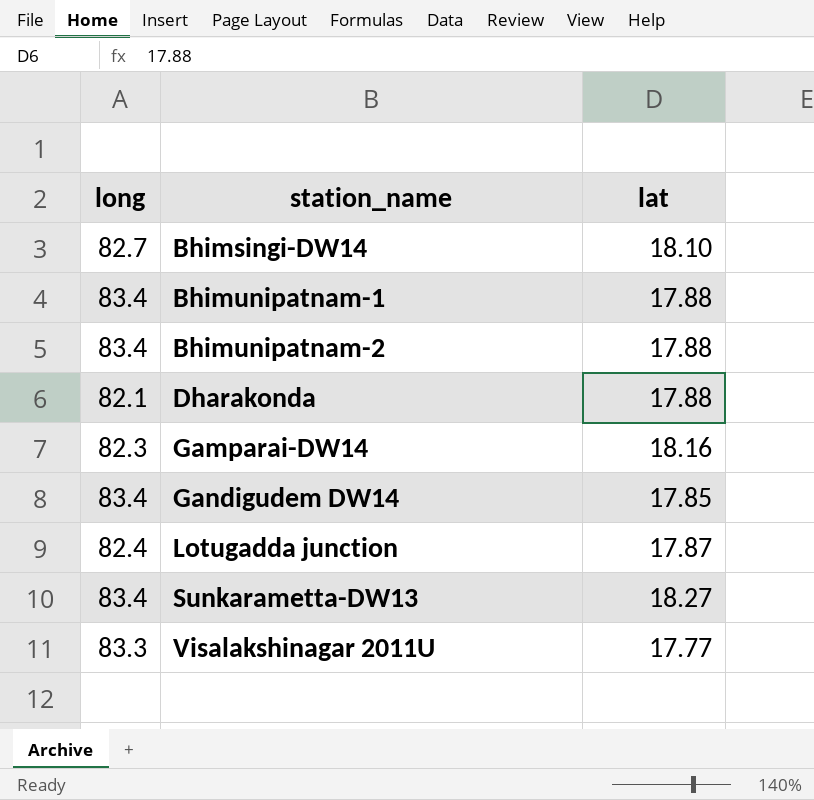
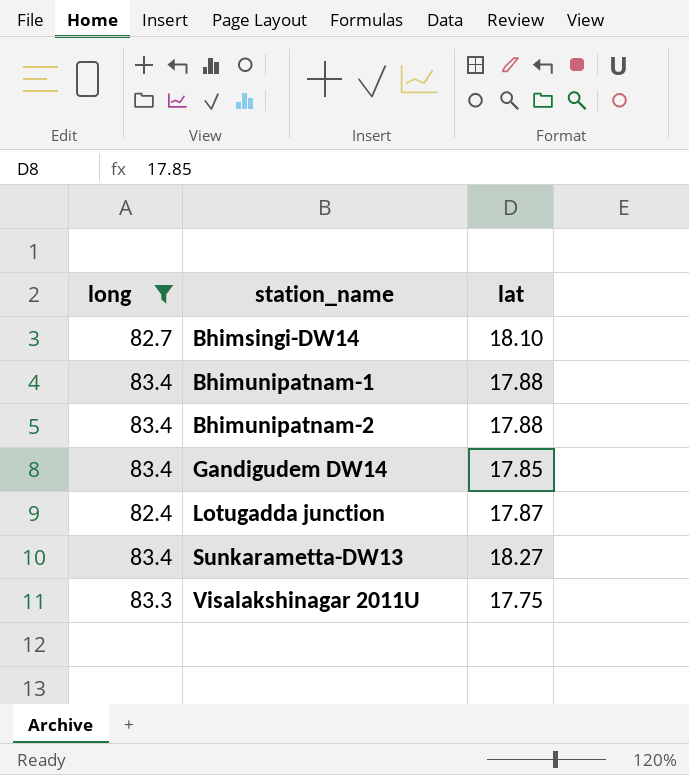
filter: none -> long >= 82.4
Visalakshinagar 2011U | lat: 17.77 -> 17.75

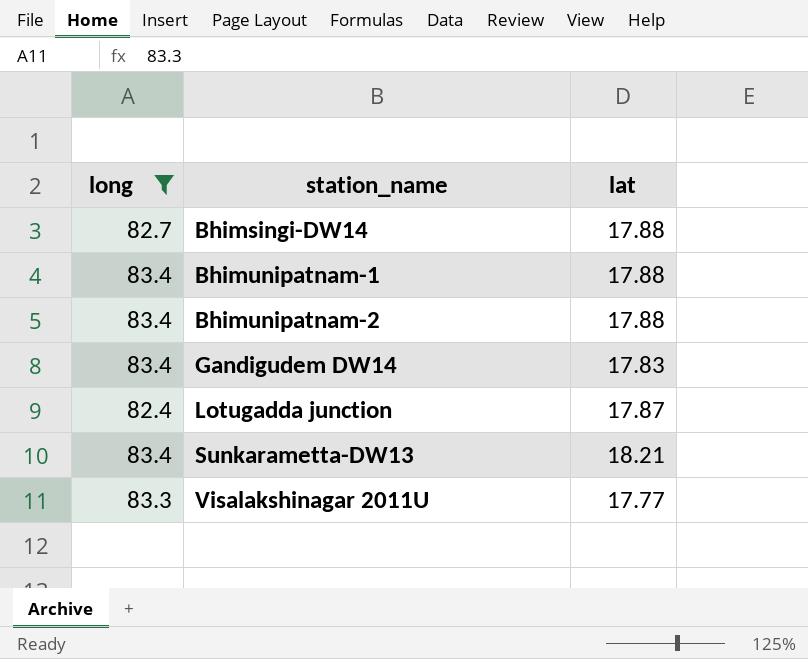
Bhimsingi-DW14 | lat: 18.10 -> 17.88
Gandigudem DW14 | lat: 17.85 -> 17.83
Sunkarametta-DW13 | lat: 18.27 -> 18.21
Visalakshinagar 2011U | lat: 17.75 -> 17.77

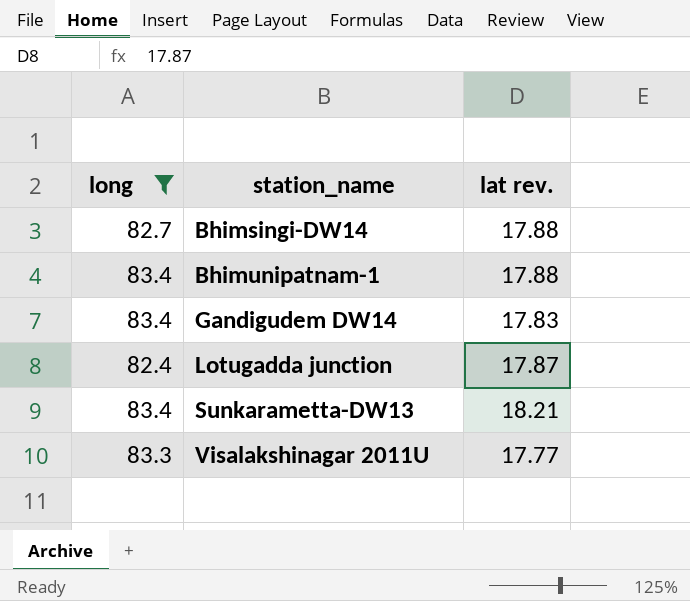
column name: lat -> lat rev.
row Bhimunipatnam-2: 83.4 | 17.88 -> none

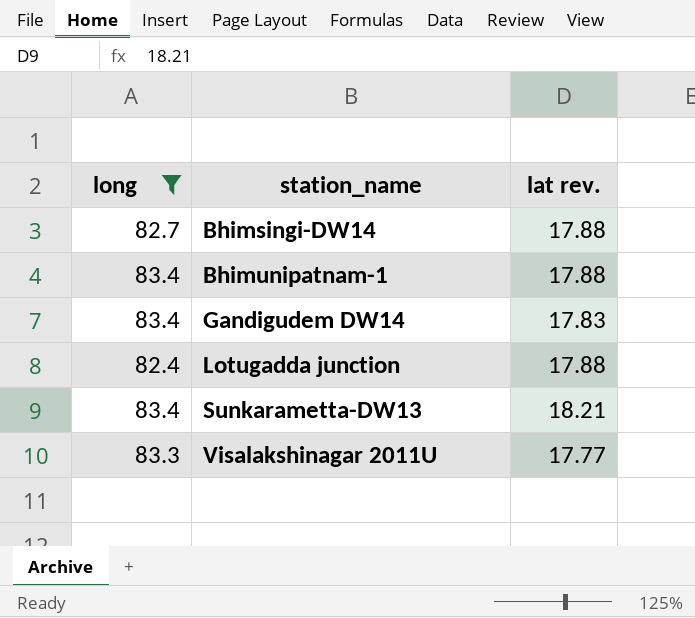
Lotugadda junction | lat rev.: 17.87 -> 17.88

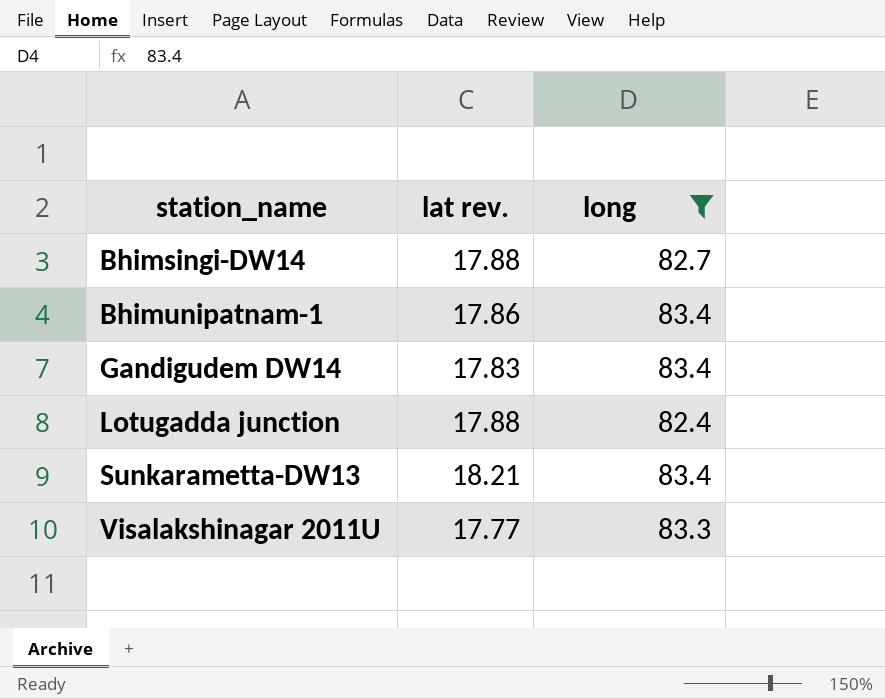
column long | position: 1 -> 3
Bhimunipatnam-1 | lat rev.: 17.88 -> 17.86

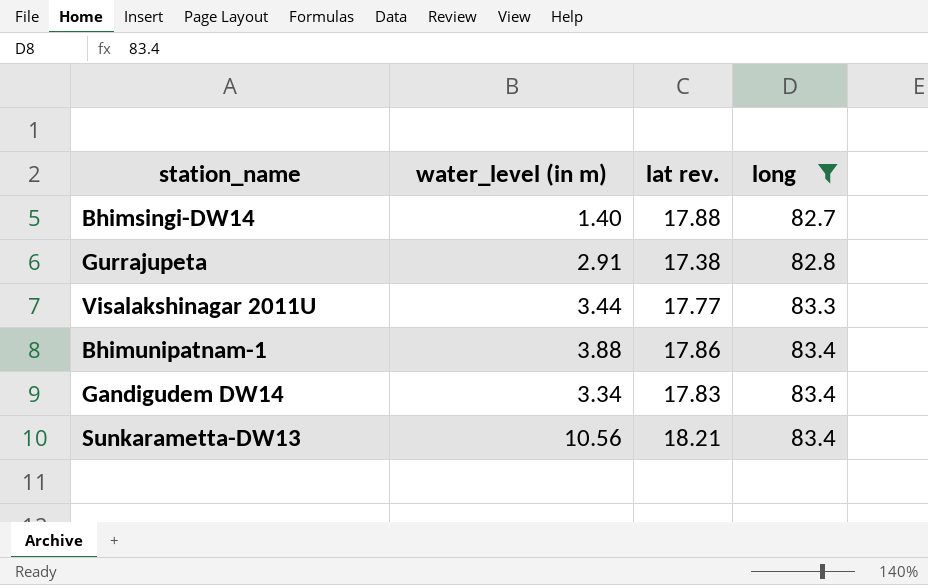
row order: station_name ascending -> long ascending
column water_level (in m) | position: none -> 2
row Lotugadda junction: 17.88 | 82.4 -> none
row Gurrajupeta: none -> 2.91 | 17.38 | 82.8

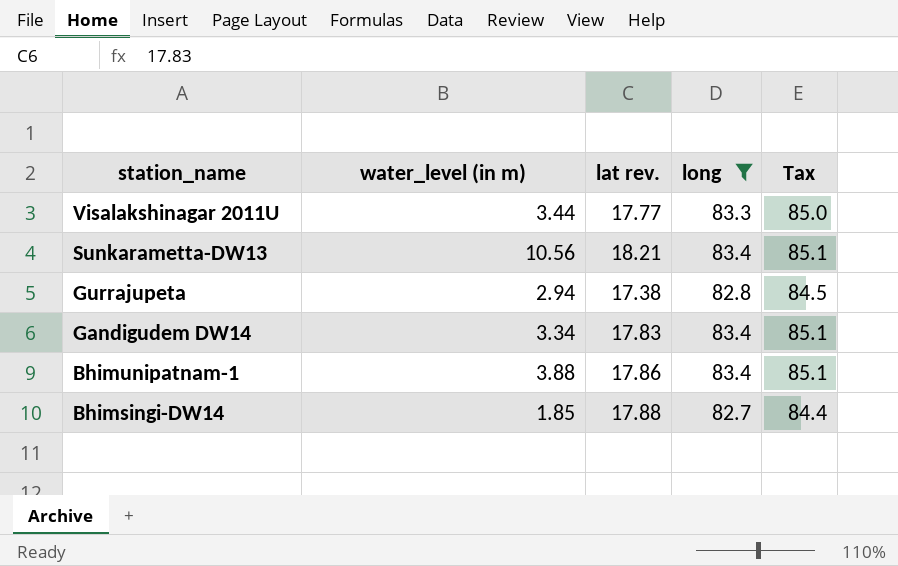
row order: long ascending -> station_name descending
column Tax | formula: none -> [long] * 1.02
Gurrajupeta | water_level (in m): 2.91 -> 2.94
Bhimsingi-DW14 | water_level (in m): 1.40 -> 1.85

